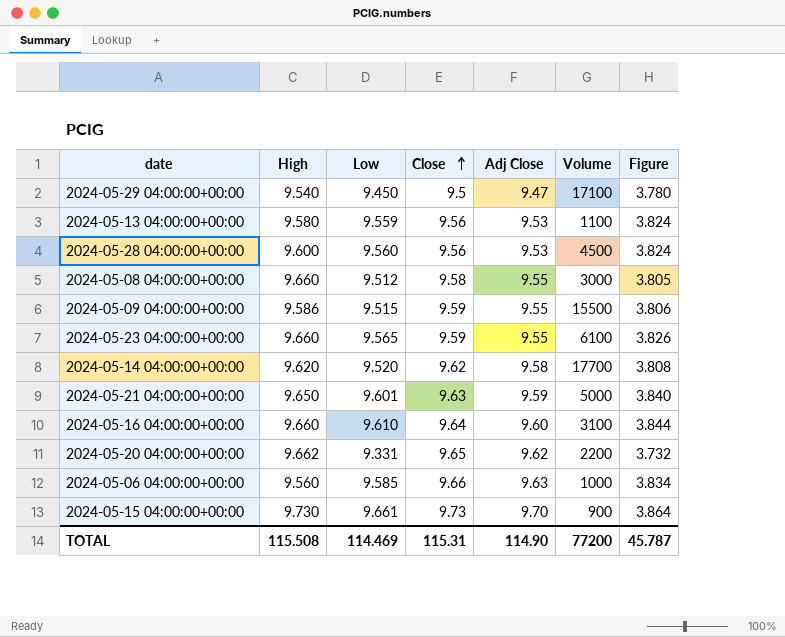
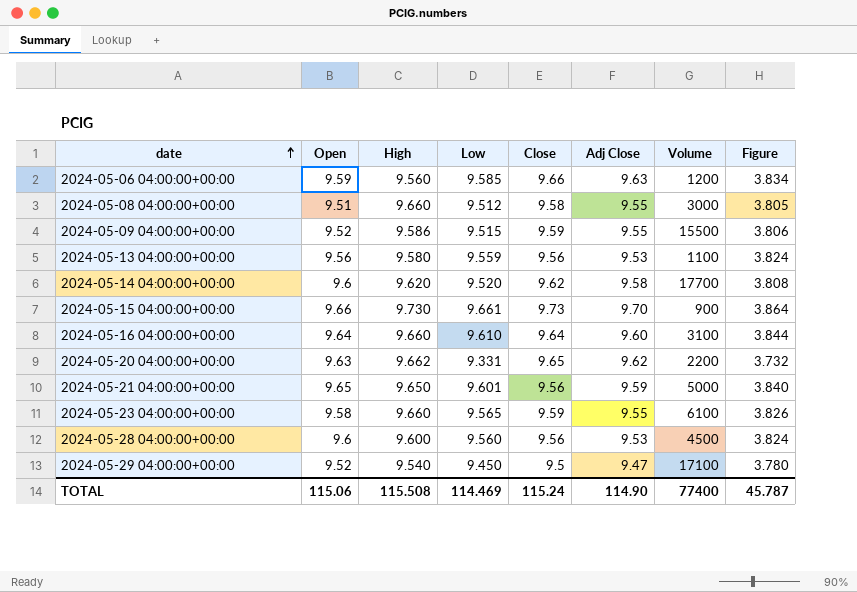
row order: Close ascending -> date ascending
column Open | position: none -> 2
2024-05-06 04:00:00+00:00 | Volume: 1000 -> 1200
2024-05-21 04:00:00+00:00 | Close: 9.63 -> 9.56
TOTAL | Close: 115.31 -> 115.24
TOTAL | Volume: 77200 -> 77400

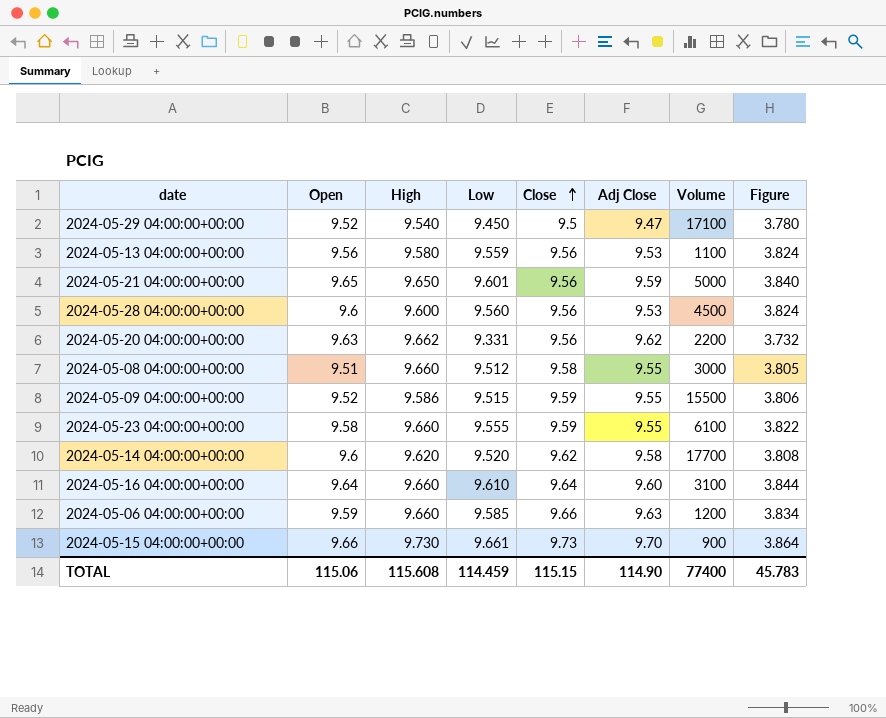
row order: date ascending -> Close ascending
2024-05-20 04:00:00+00:00 | Close: 9.65 -> 9.56
2024-05-23 04:00:00+00:00 | Low: 9.565 -> 9.555
2024-05-23 04:00:00+00:00 | Figure: 3.826 -> 3.822
2024-05-06 04:00:00+00:00 | High: 9.560 -> 9.660
TOTAL | High: 115.508 -> 115.608
TOTAL | Low: 114.469 -> 114.459
TOTAL | Close: 115.24 -> 115.15
TOTAL | Figure: 45.787 -> 45.783

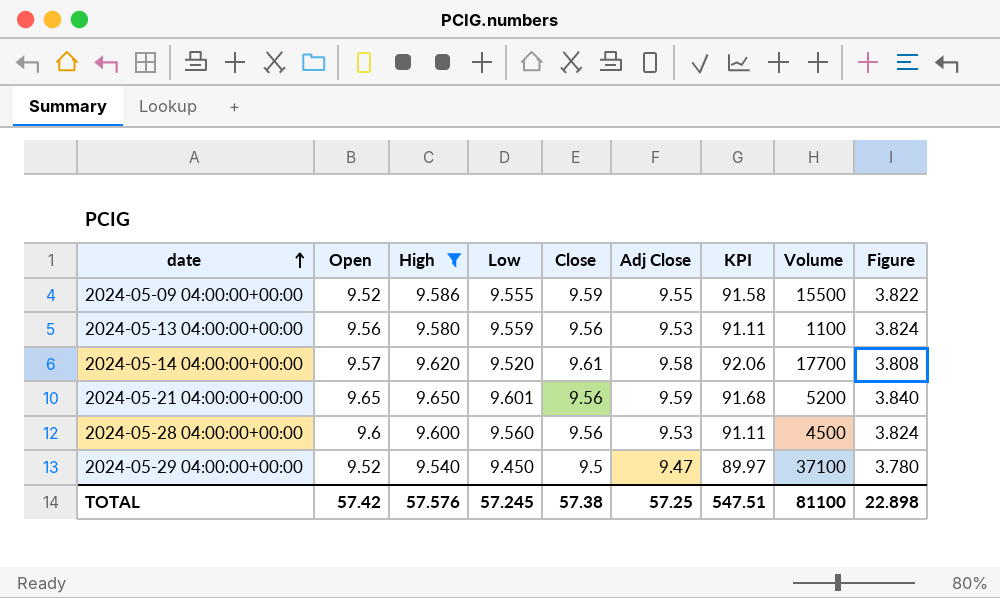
filter: none -> High <= 9.650
row order: Close ascending -> date ascending
column KPI | formula: none -> [Close] * [Adj Close]
2024-05-09 04:00:00+00:00 | Low: 9.515 -> 9.555
2024-05-09 04:00:00+00:00 | Figure: 3.806 -> 3.822
2024-05-14 04:00:00+00:00 | Open: 9.6 -> 9.57
2024-05-14 04:00:00+00:00 | Close: 9.62 -> 9.61
2024-05-21 04:00:00+00:00 | Volume: 5000 -> 5200
2024-05-29 04:00:00+00:00 | Volume: 17100 -> 37100
TOTAL | Open: 115.06 -> 57.42
TOTAL | High: 115.608 -> 57.576
TOTAL | Low: 114.459 -> 57.245
TOTAL | Close: 115.15 -> 57.38
TOTAL | Adj Close: 114.90 -> 57.25
TOTAL | Volume: 77400 -> 81100
TOTAL | Figure: 45.783 -> 22.898

